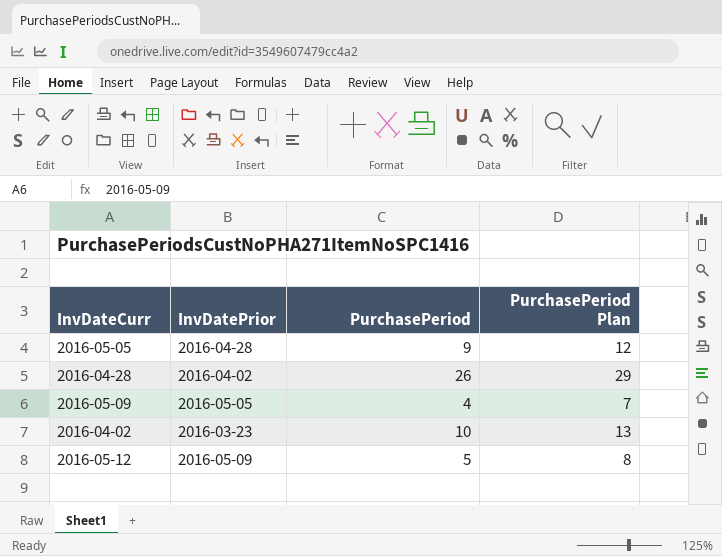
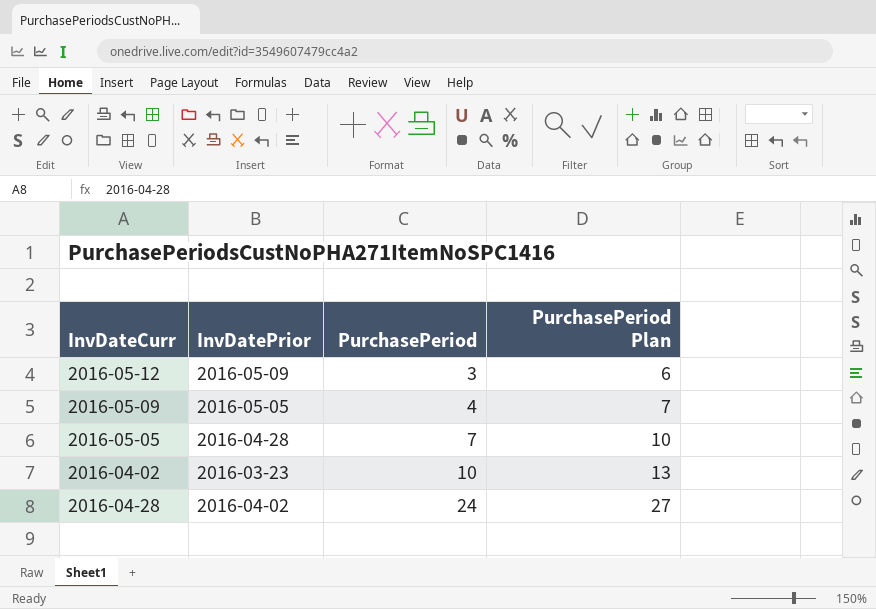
row order: none -> PurchasePeriod ascending
2016-05-12 | PurchasePeriod: 5 -> 3
2016-05-12 | PurchasePeriod Plan: 8 -> 6
2016-05-05 | PurchasePeriod: 9 -> 7
2016-05-05 | PurchasePeriod Plan: 12 -> 10
2016-04-28 | PurchasePeriod: 26 -> 24
2016-04-28 | PurchasePeriod Plan: 29 -> 27

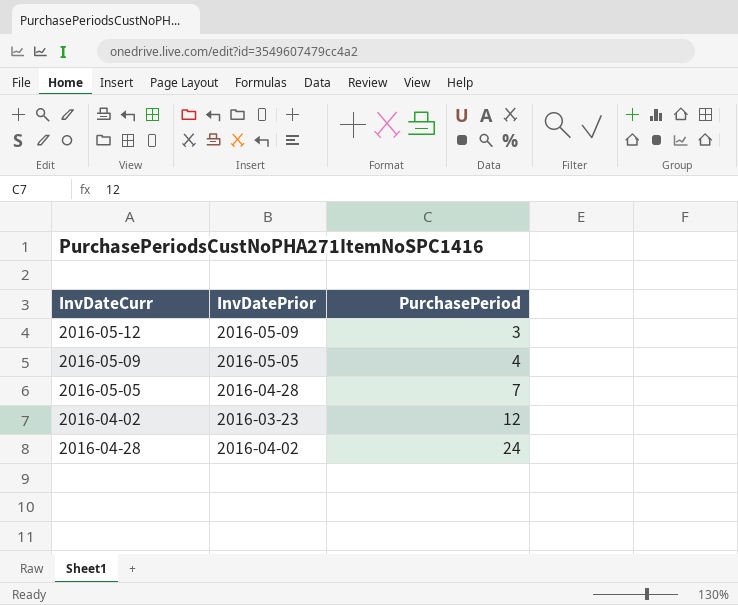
column PurchasePeriod Plan | formula: [PurchasePeriod] + 3 -> none
2016-04-02 | PurchasePeriod: 10 -> 12

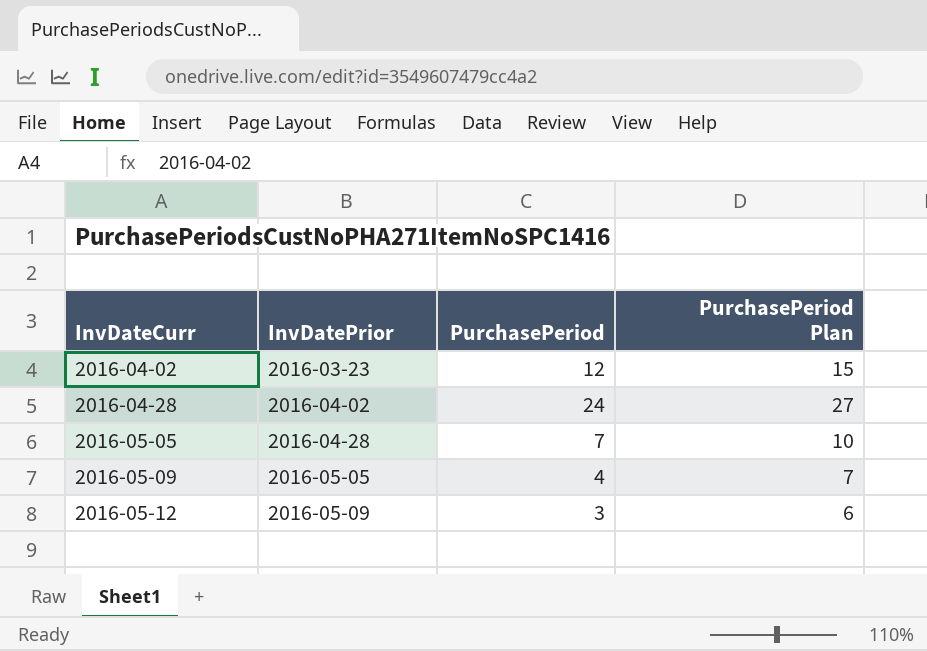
row order: PurchasePeriod ascending -> InvDateCurr ascending
column PurchasePeriod Plan | formula: none -> [PurchasePeriod] + 3

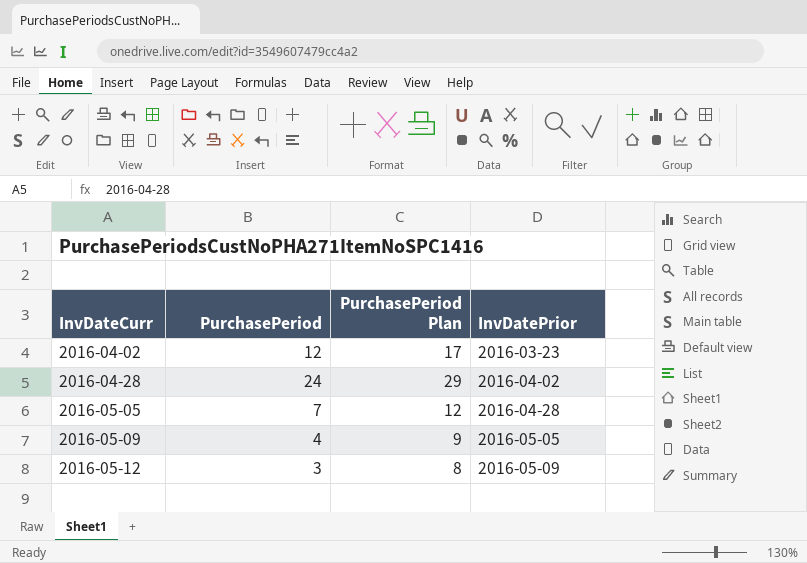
column PurchasePeriod Plan | formula: [PurchasePeriod] + 3 -> [PurchasePeriod] + 5
column InvDatePrior | position: 2 -> 4

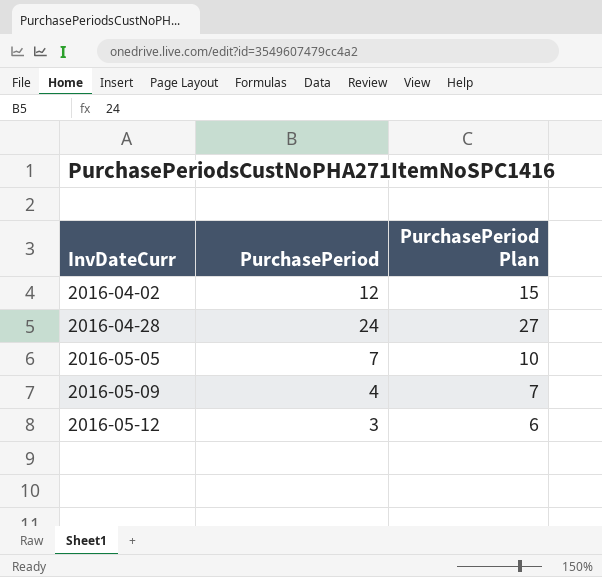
column InvDatePrior | position: 4 -> none
column PurchasePeriod Plan | formula: [PurchasePeriod] + 5 -> [PurchasePeriod] + 3

